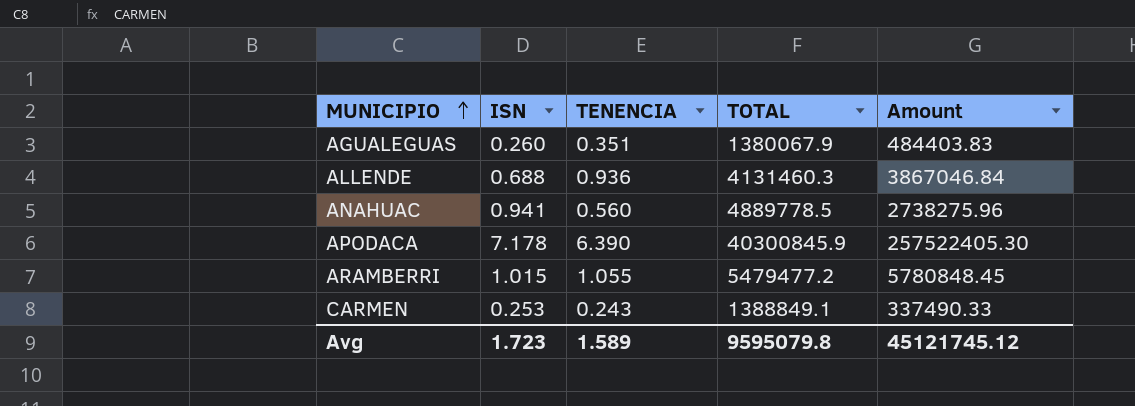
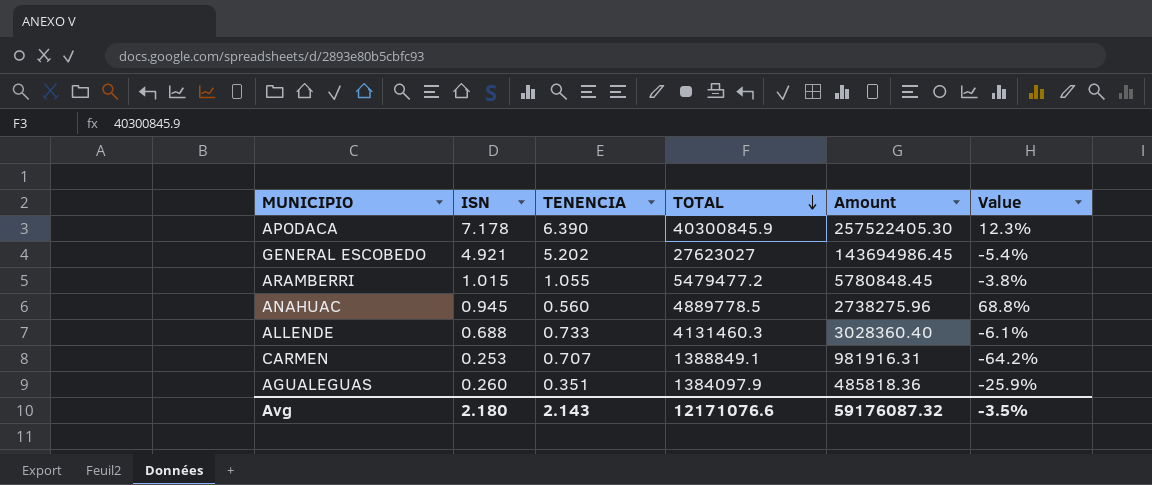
row order: MUNICIPIO ascending -> TOTAL descending
column Value | formula: none -> ([ISN] - [TENENCIA]) / [TENENCIA]
row GENERAL ESCOBEDO: none -> 4.921 | 5.202 | 27623027 | 143694986.45 | -5.4%
ANAHUAC | ISN: 0.941 -> 0.945
ALLENDE | TENENCIA: 0.936 -> 0.733
ALLENDE | Amount: 3867046.84 -> 3028360.40
CARMEN | TENENCIA: 0.243 -> 0.707
CARMEN | Amount: 337490.33 -> 981916.31
AGUALEGUAS | TOTAL: 1380067.9 -> 1384097.9
AGUALEGUAS | Amount: 484403.83 -> 485818.36
Avg | ISN: 1.723 -> 2.180
Avg | TENENCIA: 1.589 -> 2.143
Avg | TOTAL: 9595079.8 -> 12171076.6
Avg | Amount: 45121745.12 -> 59176087.32

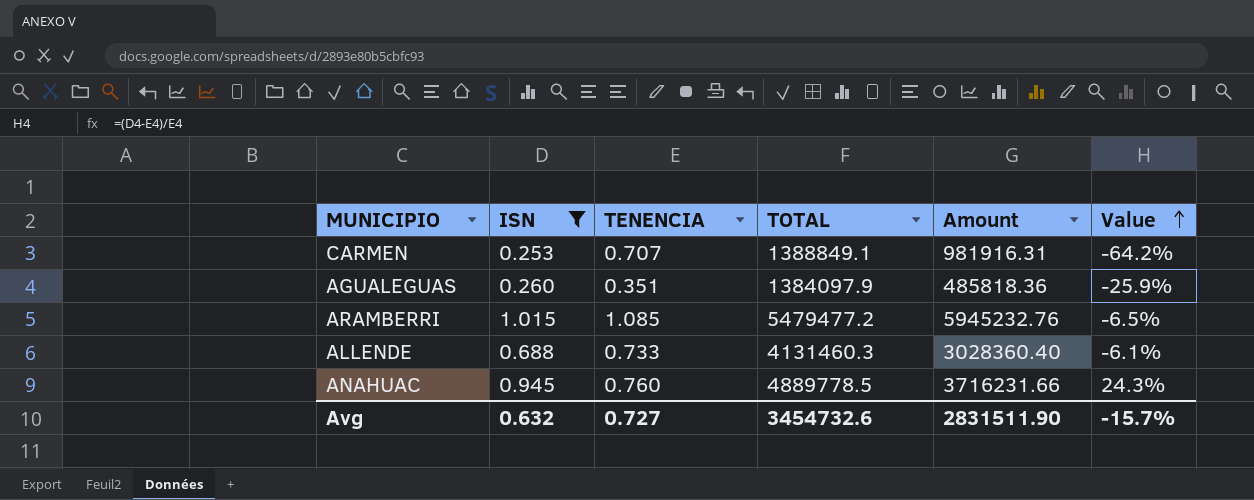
filter: none -> ISN <= 1.015
row order: TOTAL descending -> Value ascending
ARAMBERRI | TENENCIA: 1.055 -> 1.085
ARAMBERRI | Amount: 5780848.45 -> 5945232.76
ARAMBERRI | Value: -3.8% -> -6.5%
ANAHUAC | TENENCIA: 0.560 -> 0.760
ANAHUAC | Amount: 2738275.96 -> 3716231.66
ANAHUAC | Value: 68.8% -> 24.3%
Avg | ISN: 2.180 -> 0.632
Avg | TENENCIA: 2.143 -> 0.727
Avg | TOTAL: 12171076.6 -> 3454732.6
Avg | Amount: 59176087.32 -> 2831511.90
Avg | Value: -3.5% -> -15.7%

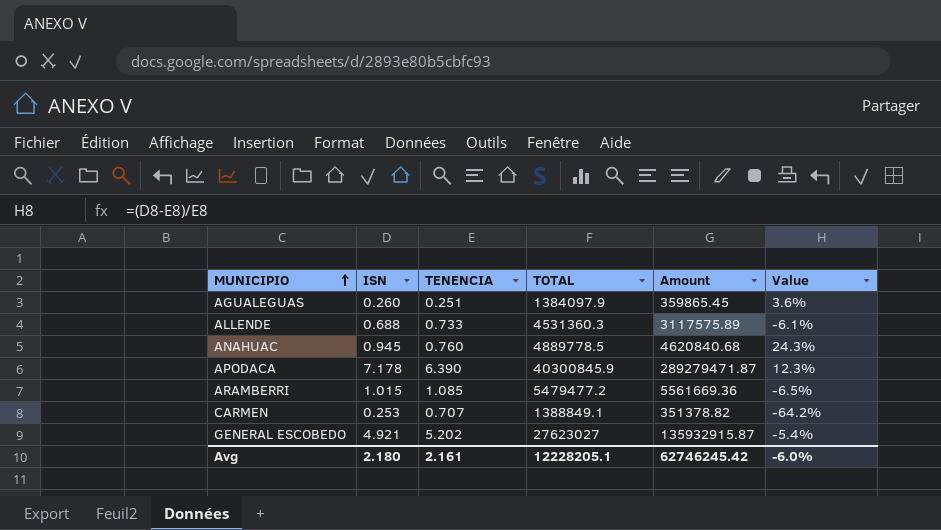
filter: ISN <= 1.015 -> none
row order: Value ascending -> MUNICIPIO ascending
column Amount | formula: [TENENCIA] * [TOTAL] -> [ISN] * [TOTAL]
AGUALEGUAS | TENENCIA: 0.351 -> 0.251
AGUALEGUAS | Value: -25.9% -> 3.6%
ALLENDE | TOTAL: 4131460.3 -> 4531360.3
Avg | ISN: 0.632 -> 2.180
Avg | TENENCIA: 0.727 -> 2.161
Avg | TOTAL: 3454732.6 -> 12228205.1
Avg | Amount: 2831511.90 -> 62746245.42
Avg | Value: -15.7% -> -6.0%

